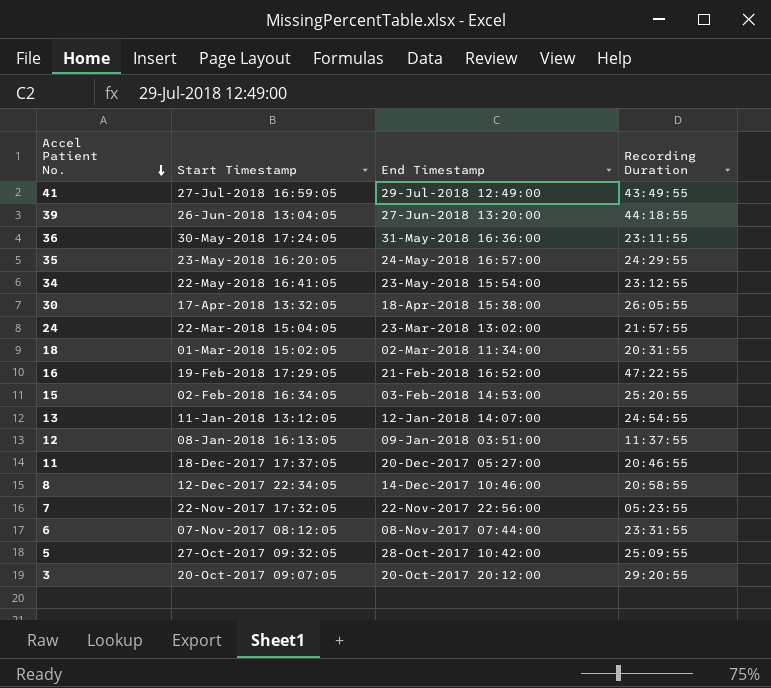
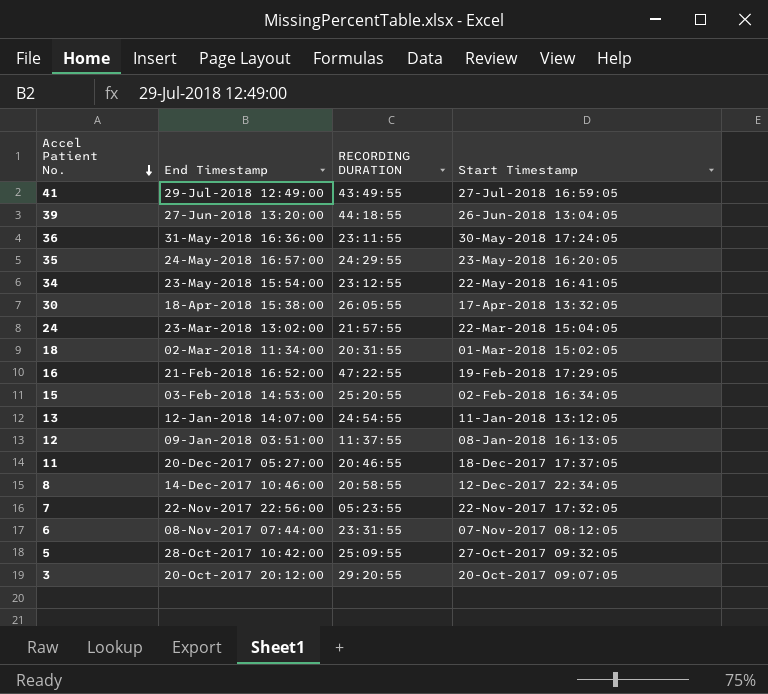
column name: Recording Duration -> RECORDING DURATION
column Start Timestamp | position: 2 -> 4

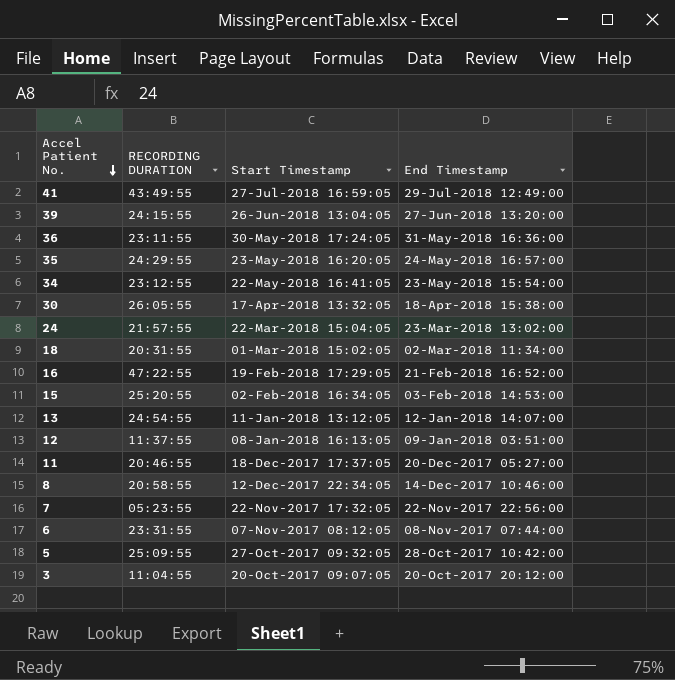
column End Timestamp | position: 2 -> 4
39 | RECORDING DURATION: 44:18:55 -> 24:15:55
3 | RECORDING DURATION: 29:20:55 -> 11:04:55

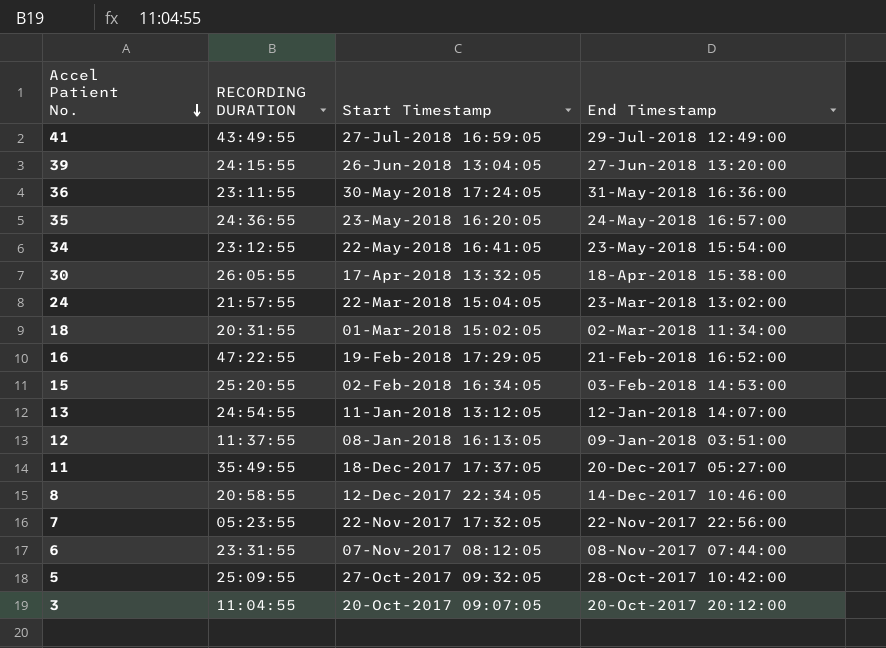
35 | RECORDING DURATION: 24:29:55 -> 24:36:55
11 | RECORDING DURATION: 20:46:55 -> 35:49:55

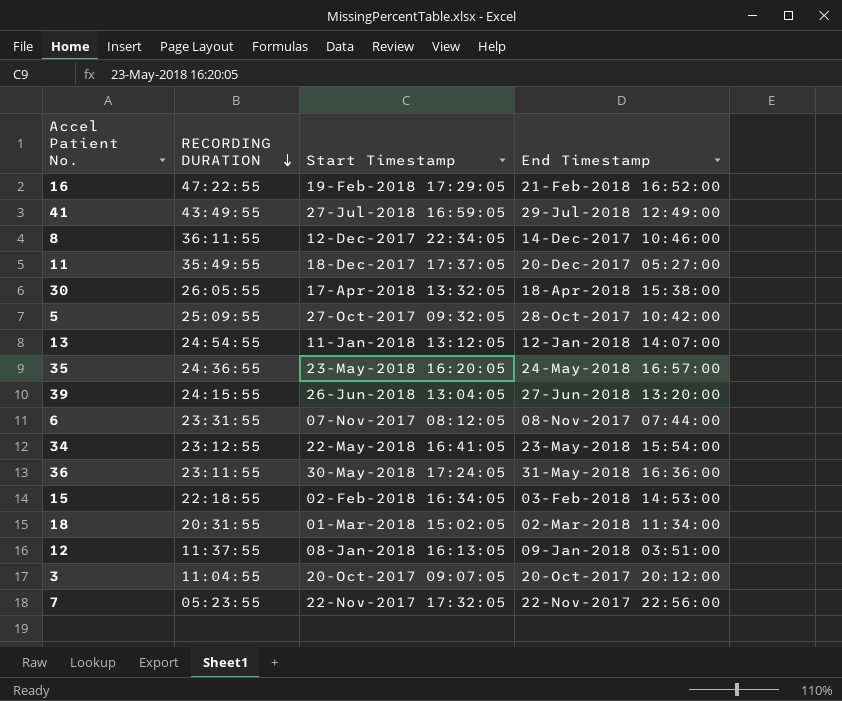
row order: Accel Patient No. descending -> RECORDING DURATION descending
row 24: 21:57:55 | 22-Mar-2018 15:04:05 | 23-Mar-2018 13:02:00 -> none
8 | RECORDING DURATION: 20:58:55 -> 36:11:55
15 | RECORDING DURATION: 25:20:55 -> 22:18:55

